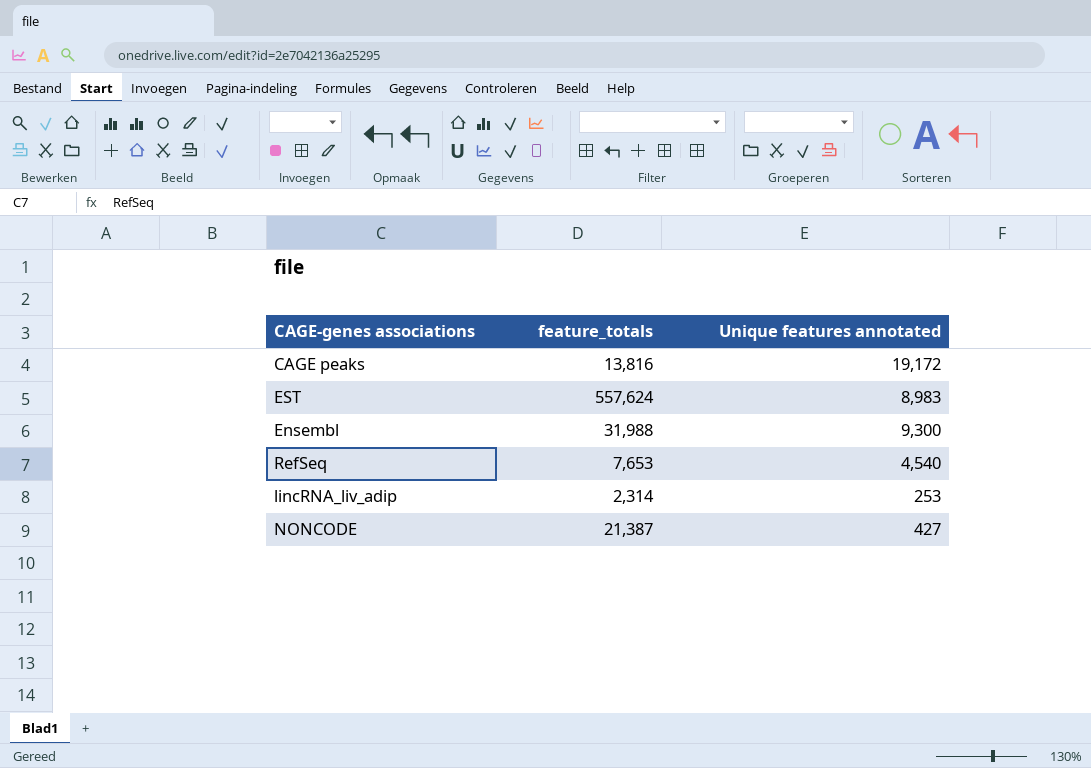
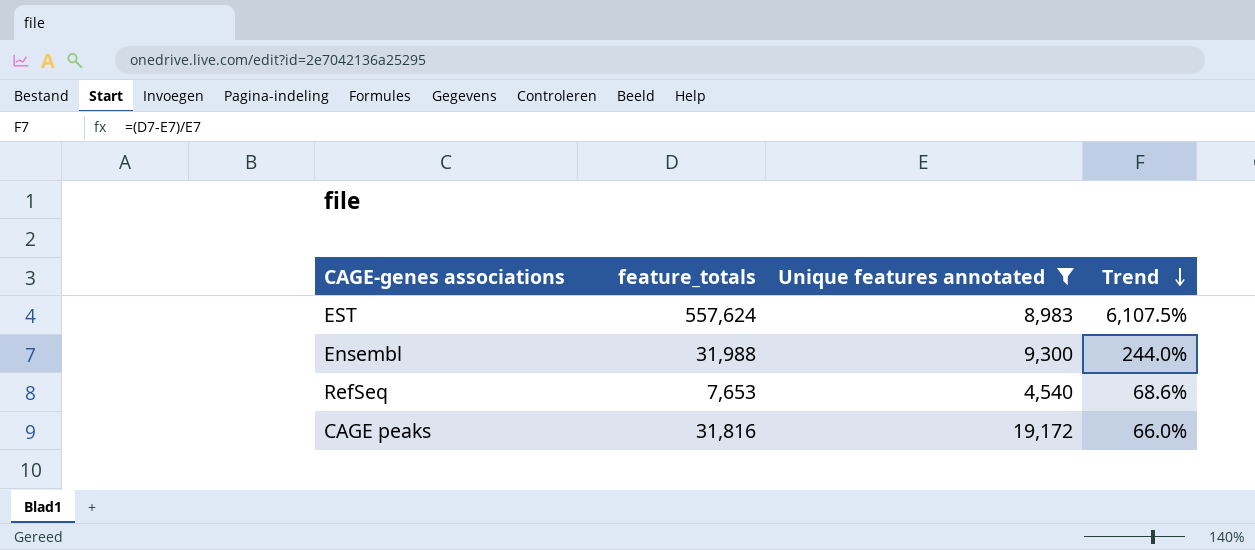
filter: none -> Unique features annotated >= 4,540
row order: none -> Trend descending
column Trend | formula: none -> ([feature_totals] - [Unique features annotated]) / [Unique features annotated]
CAGE peaks | feature_totals: 13,816 -> 31,816

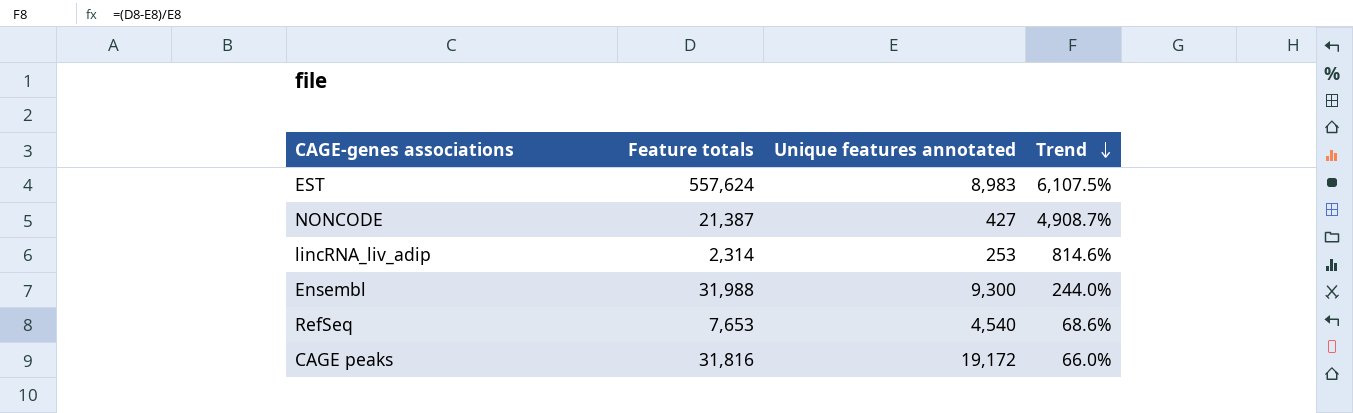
filter: Unique features annotated >= 4,540 -> none
column name: feature_totals -> Feature totals

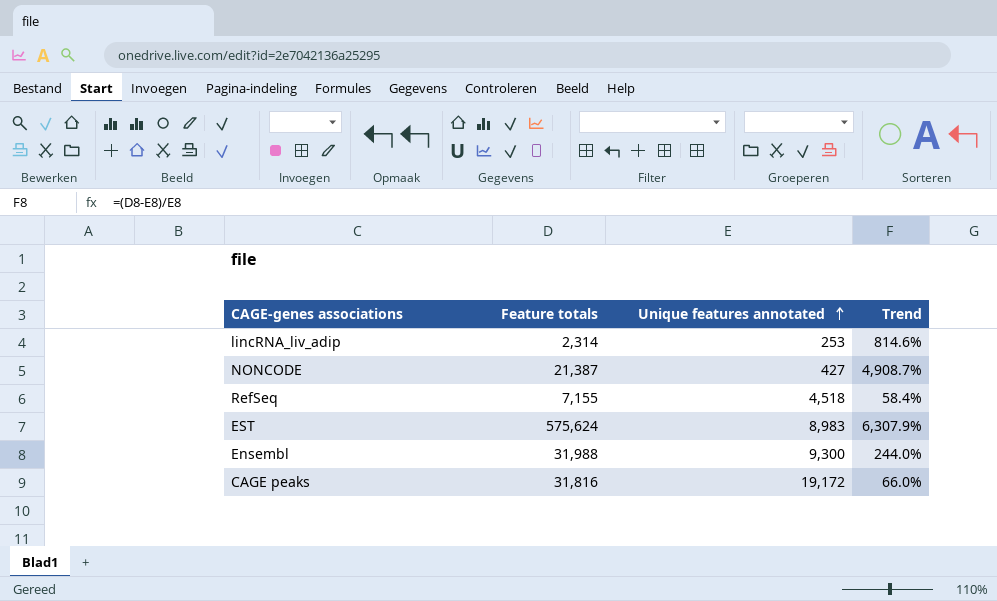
row order: Trend descending -> Unique features annotated ascending
RefSeq | Feature totals: 7,653 -> 7,155
RefSeq | Unique features annotated: 4,540 -> 4,518
RefSeq | Trend: 68.6% -> 58.4%
EST | Feature totals: 557,624 -> 575,624
EST | Trend: 6,107.5% -> 6,307.9%

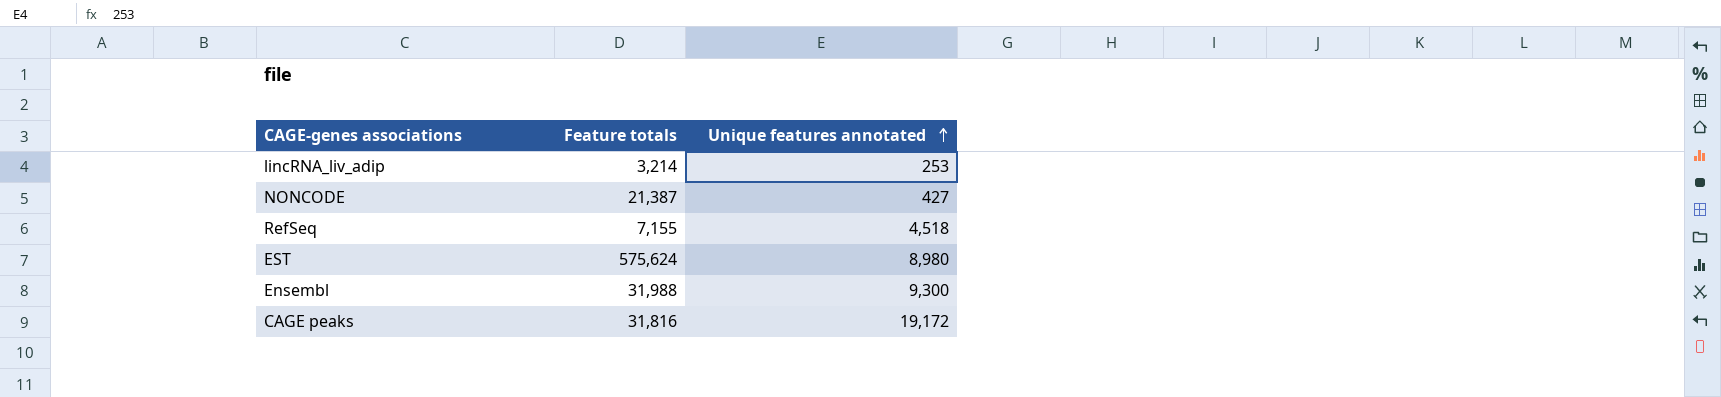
column Trend | formula: ([Feature totals] - [Unique features annotated]) / [Unique features annotated] -> none
lincRNA_liv_adip | Feature totals: 2,314 -> 3,214
EST | Unique features annotated: 8,983 -> 8,980

